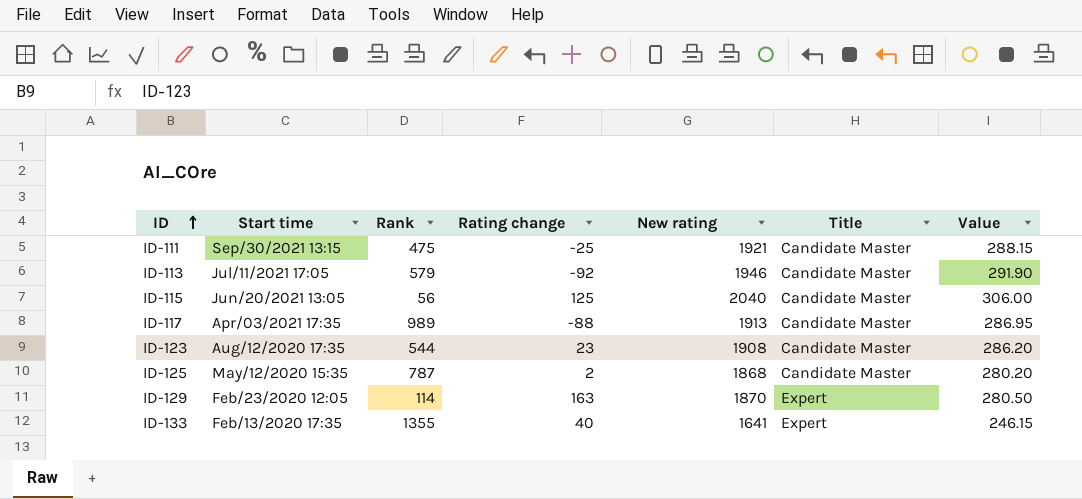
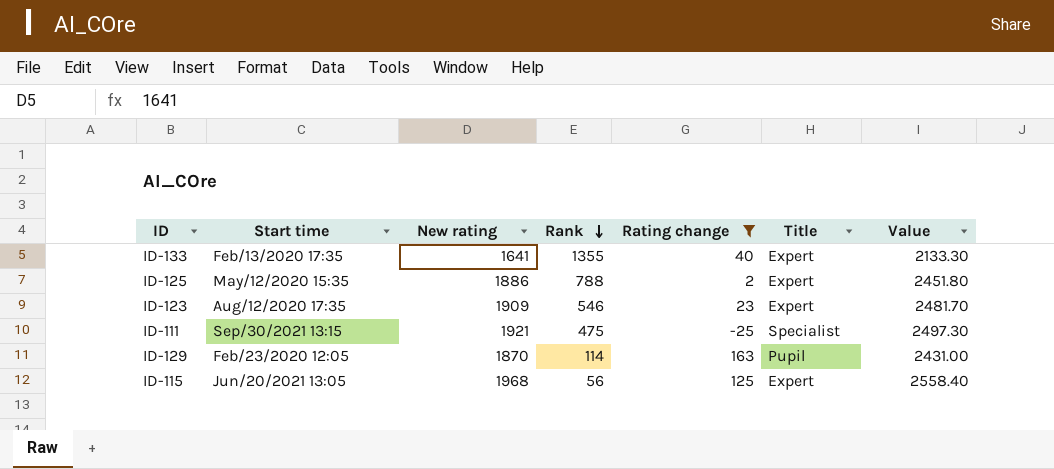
filter: none -> Rating change >= -25
row order: ID ascending -> Rank descending
column New rating | position: 5 -> 3
column Value | formula: [New rating] * 0.15 -> [New rating] * 1.3
ID-125 | New rating: 1868 -> 1886
ID-125 | Rank: 787 -> 788
ID-125 | Title: Candidate Master -> Expert
ID-123 | New rating: 1908 -> 1909
ID-123 | Rank: 544 -> 546
ID-123 | Title: Candidate Master -> Expert
ID-111 | Title: Candidate Master -> Specialist
ID-129 | Title: Expert -> Pupil
ID-115 | New rating: 2040 -> 1968
ID-115 | Title: Candidate Master -> Expert

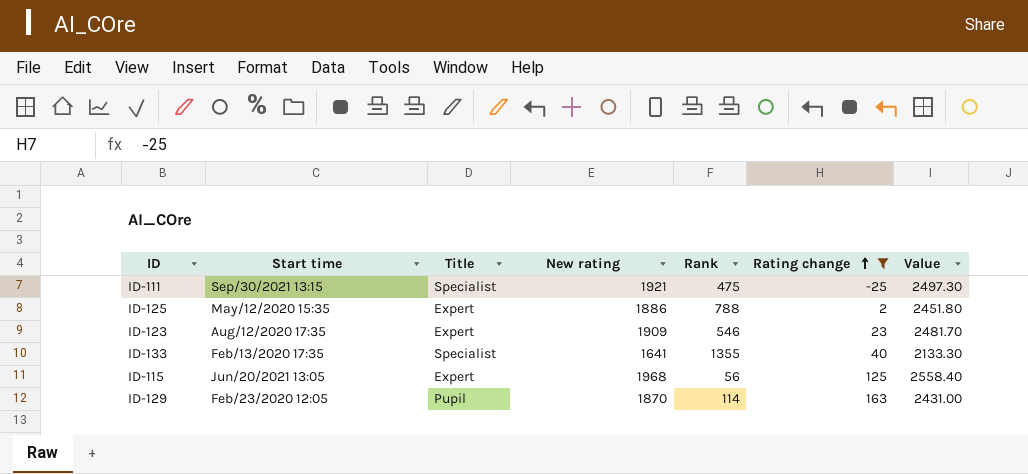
row order: Rank descending -> Rating change ascending
column Title | position: 6 -> 3
ID-133 | Title: Expert -> Specialist

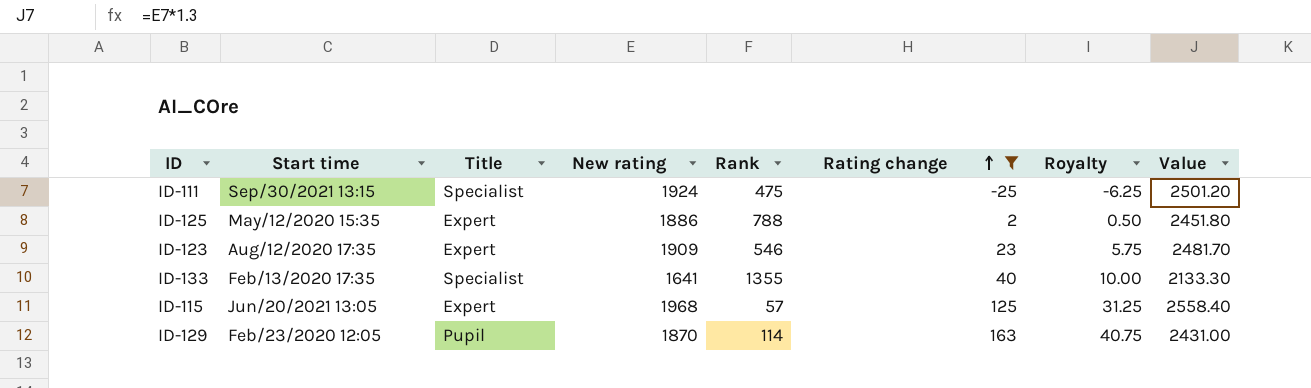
column Royalty | formula: none -> [Rating change] * 0.25
ID-111 | New rating: 1921 -> 1924
ID-111 | Value: 2497.30 -> 2501.20
ID-115 | Rank: 56 -> 57

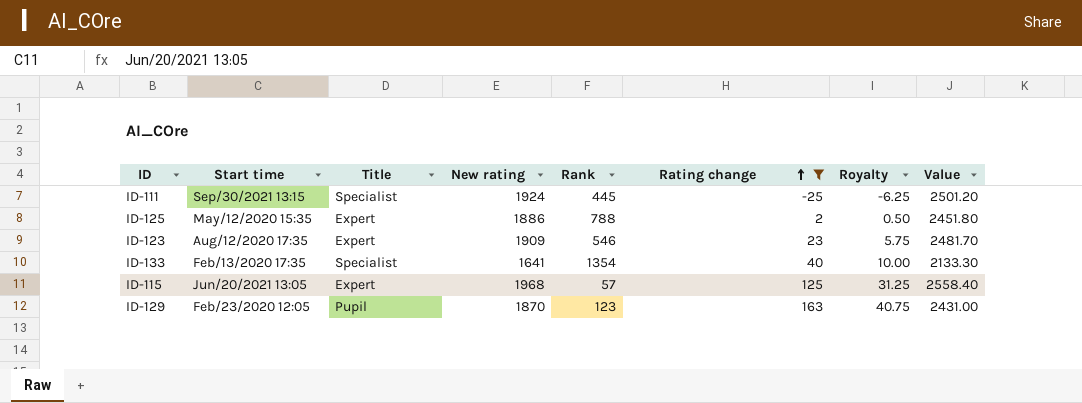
ID-111 | Rank: 475 -> 445
ID-133 | Rank: 1355 -> 1354
ID-129 | Rank: 114 -> 123

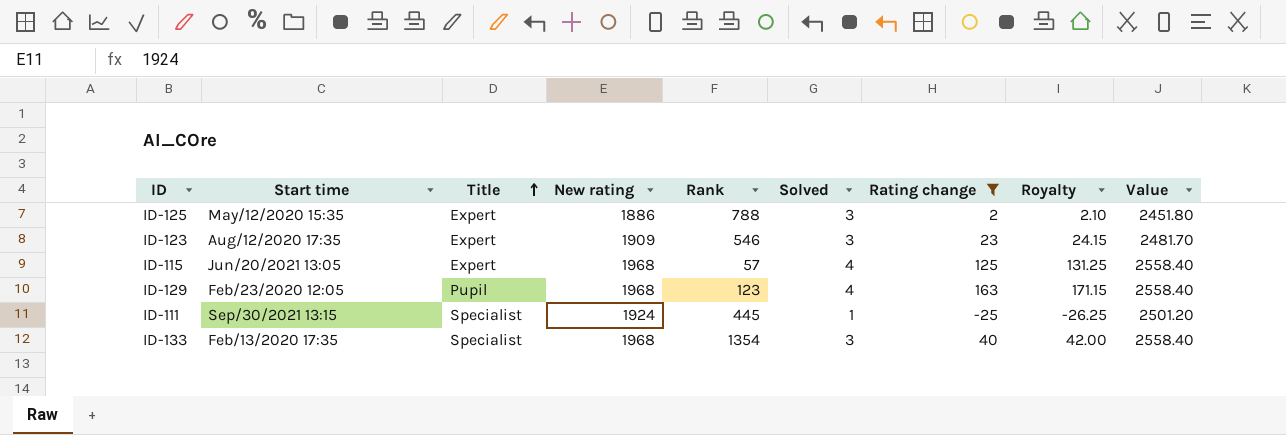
row order: Rating change ascending -> Title ascending
column Solved | position: none -> 6
column Royalty | formula: [Rating change] * 0.25 -> [Rating change] * 1.05
ID-129 | New rating: 1870 -> 1968
ID-129 | Value: 2431.00 -> 2558.40
ID-133 | New rating: 1641 -> 1968
ID-133 | Value: 2133.30 -> 2558.40

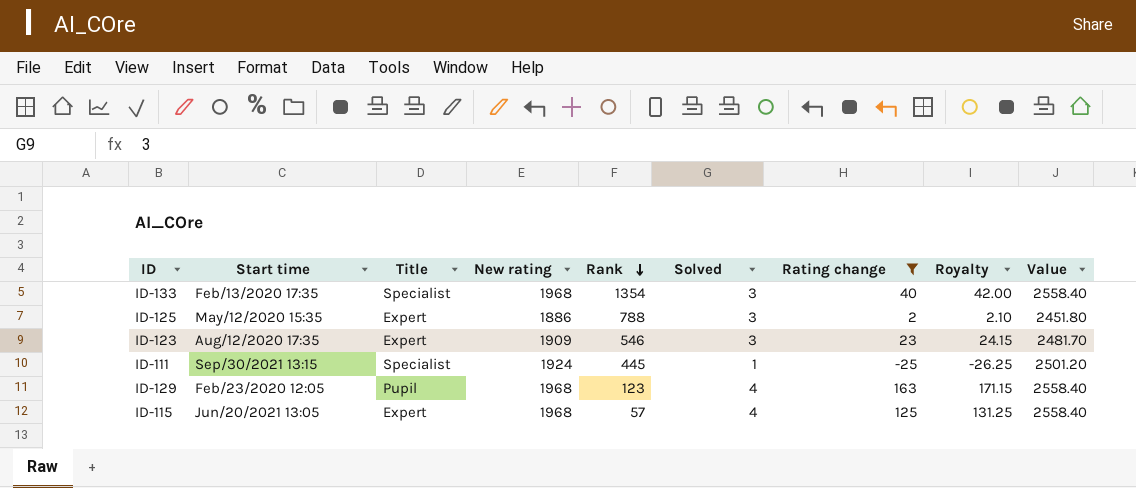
row order: Title ascending -> Rank descending

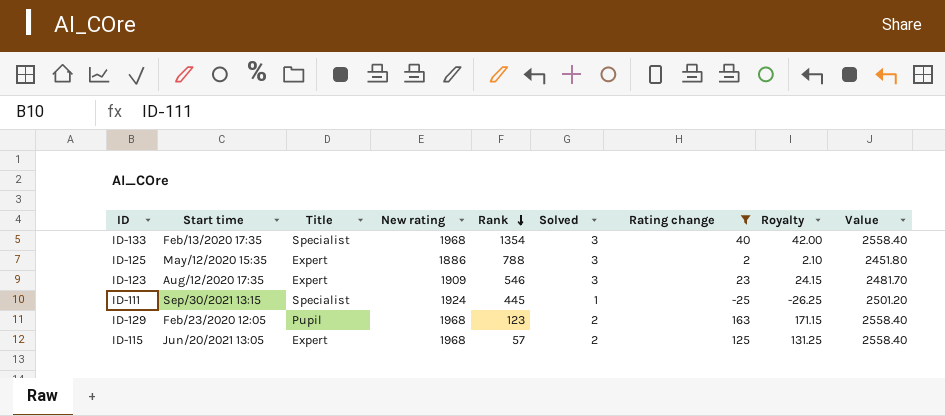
ID-129 | Solved: 4 -> 2
ID-115 | Solved: 4 -> 2

